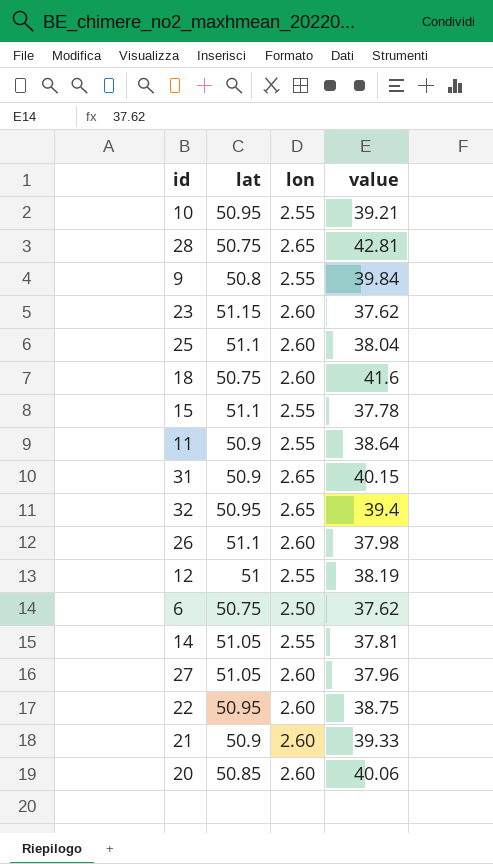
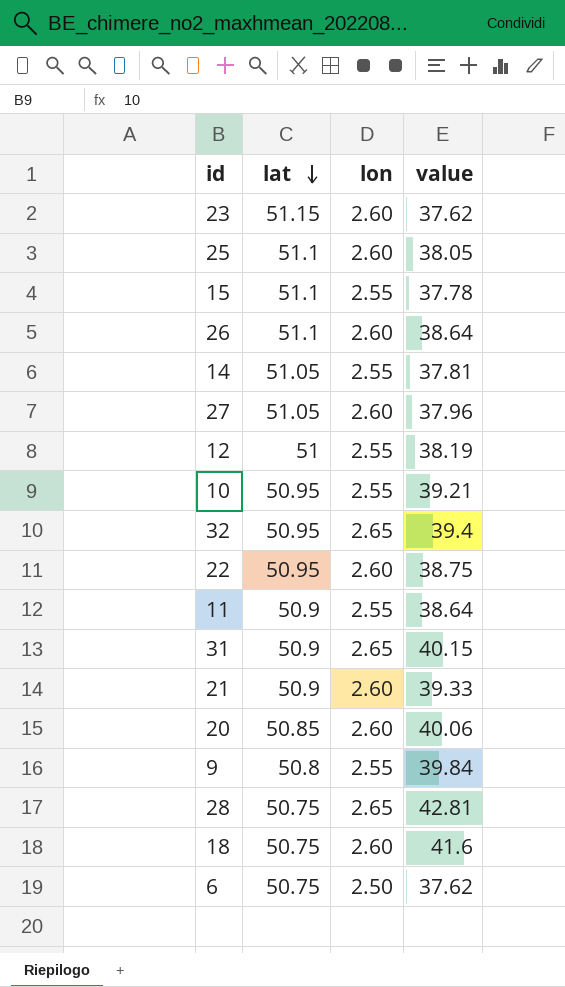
row order: none -> lat descending
25 | value: 38.04 -> 38.05
26 | value: 37.98 -> 38.64

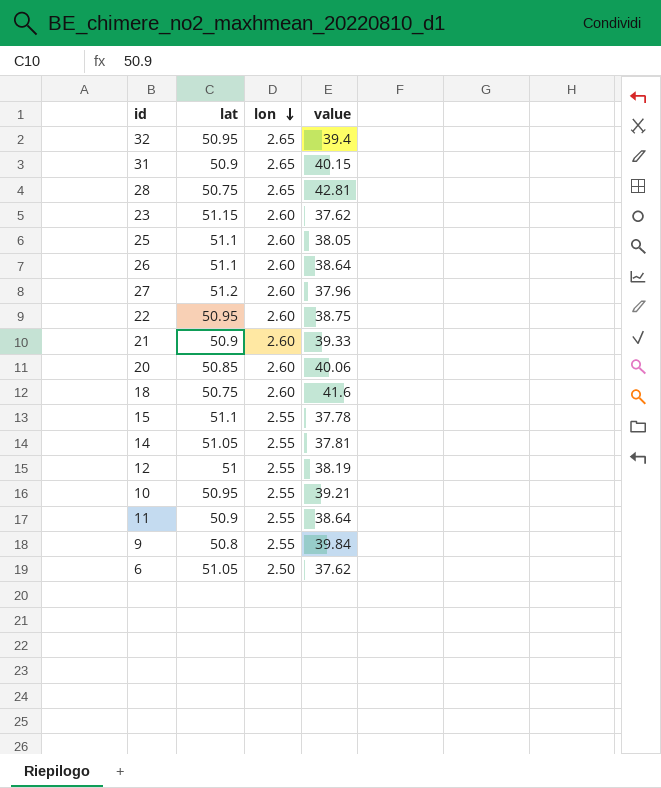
row order: lat descending -> lon descending
27 | lat: 51.05 -> 51.2
6 | lat: 50.75 -> 51.05

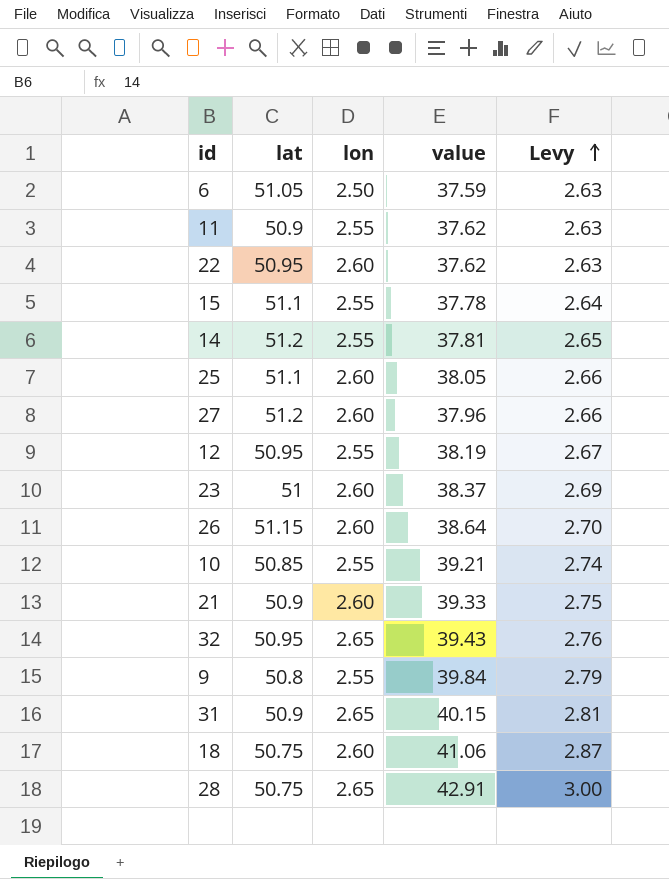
row order: lon descending -> Levy ascending
column Levy | formula: none -> [value] * 0.07
row 20: 50.85 | 2.60 | 40.06 -> none
6 | value: 37.62 -> 37.59
11 | value: 38.64 -> 37.62
22 | value: 38.75 -> 37.62
14 | lat: 51.05 -> 51.2
12 | lat: 51 -> 50.95
23 | lat: 51.15 -> 51
23 | value: 37.62 -> 38.37
26 | lat: 51.1 -> 51.15
10 | lat: 50.95 -> 50.85
32 | value: 39.4 -> 39.43
18 | value: 41.6 -> 41.06
28 | value: 42.81 -> 42.91

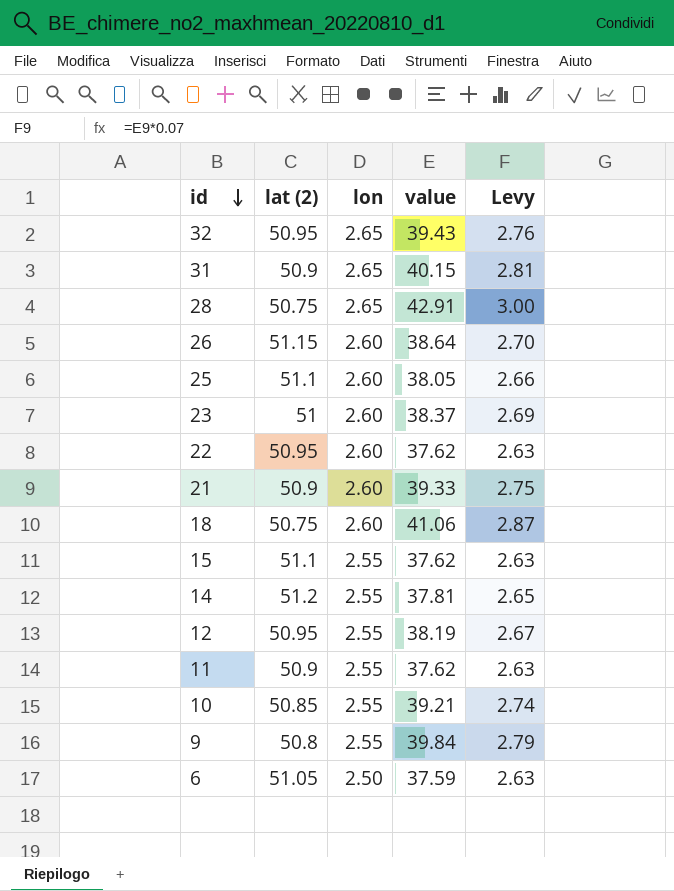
row order: Levy ascending -> id descending
column name: lat -> lat (2)
row 27: 51.2 | 2.60 | 37.96 | 2.66 -> none
15 | value: 37.78 -> 37.62
15 | Levy: 2.64 -> 2.63

